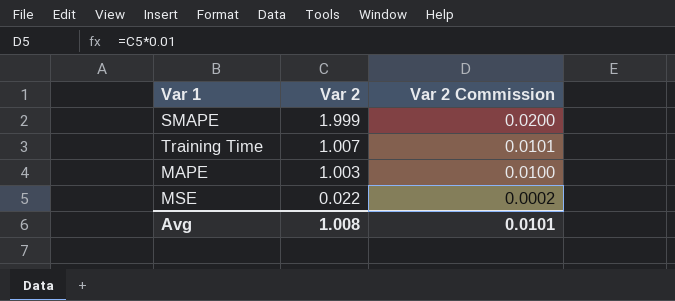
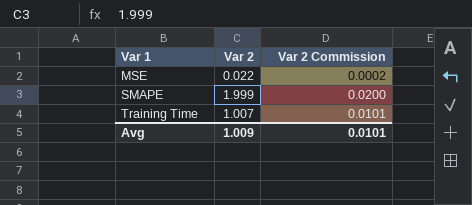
row order: Var 2 descending -> Var 1 ascending
row MAPE: 1.003 | 0.0100 -> none
Avg | Var 2: 1.008 -> 1.009

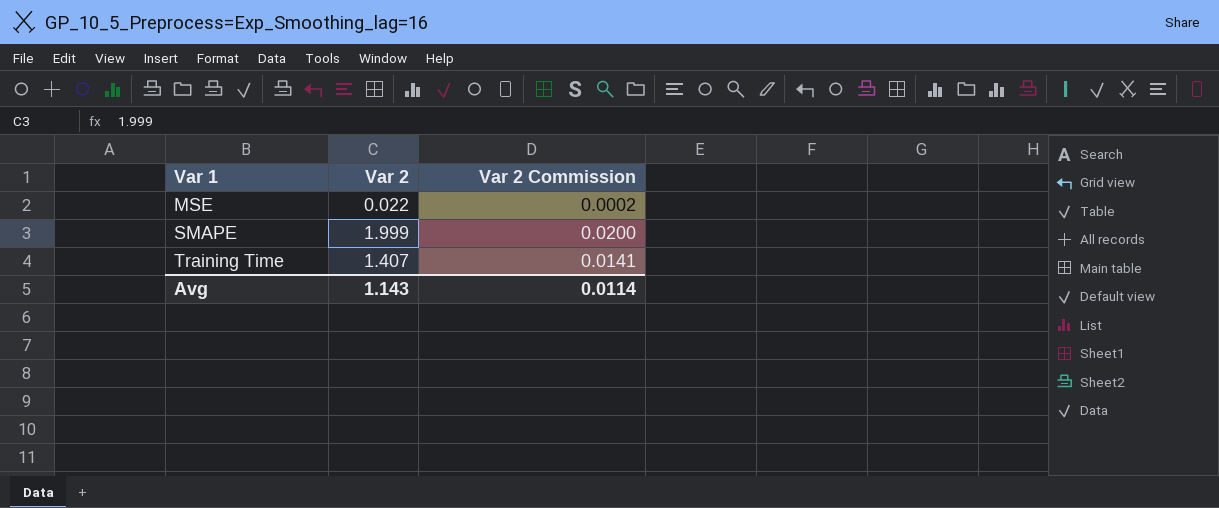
Training Time | Var 2: 1.007 -> 1.407
Training Time | Var 2 Commission: 0.0101 -> 0.0141
Avg | Var 2: 1.009 -> 1.143
Avg | Var 2 Commission: 0.0101 -> 0.0114

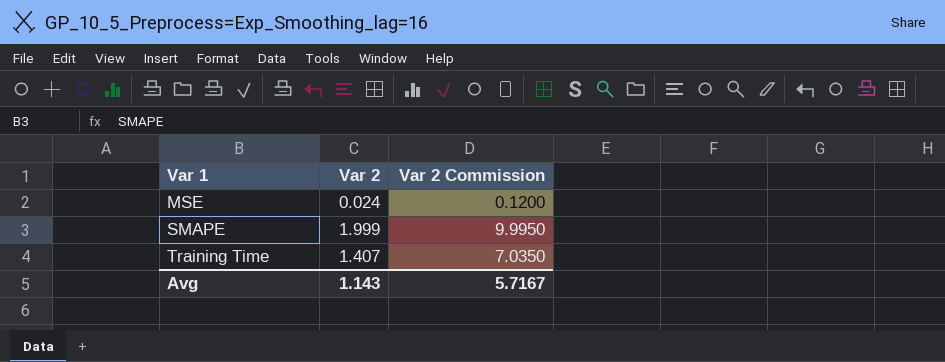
column Var 2 Commission | formula: [Var 2] * 0.01 -> [Var 2] * 5
MSE | Var 2: 0.022 -> 0.024
Avg | Var 2 Commission: 0.0114 -> 5.7167

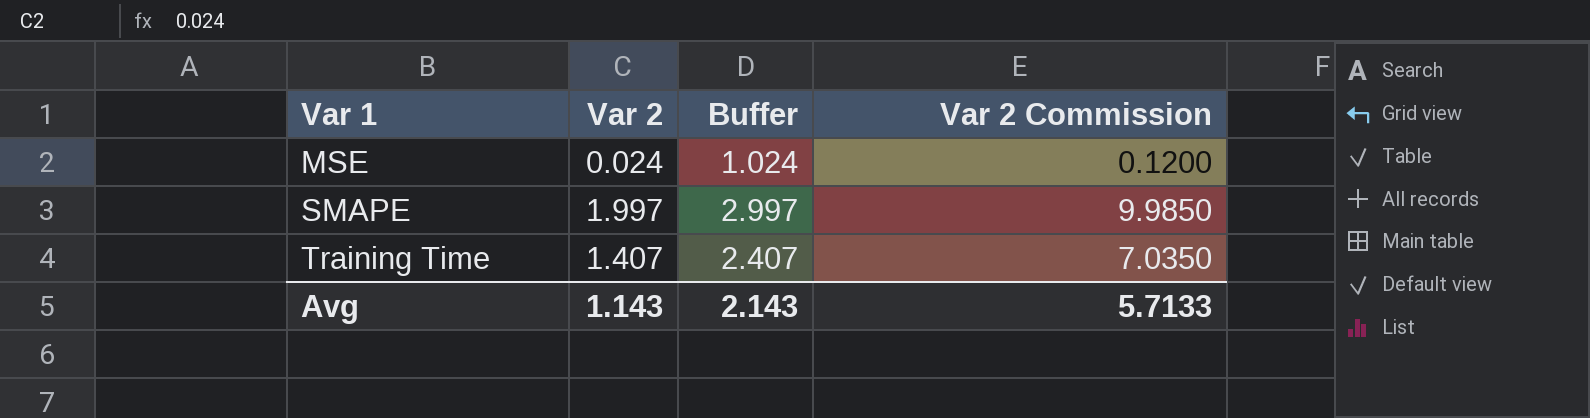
column Buffer | formula: none -> [Var 2] + 1
SMAPE | Var 2: 1.999 -> 1.997
SMAPE | Var 2 Commission: 9.9950 -> 9.9850
Avg | Var 2 Commission: 5.7167 -> 5.7133

